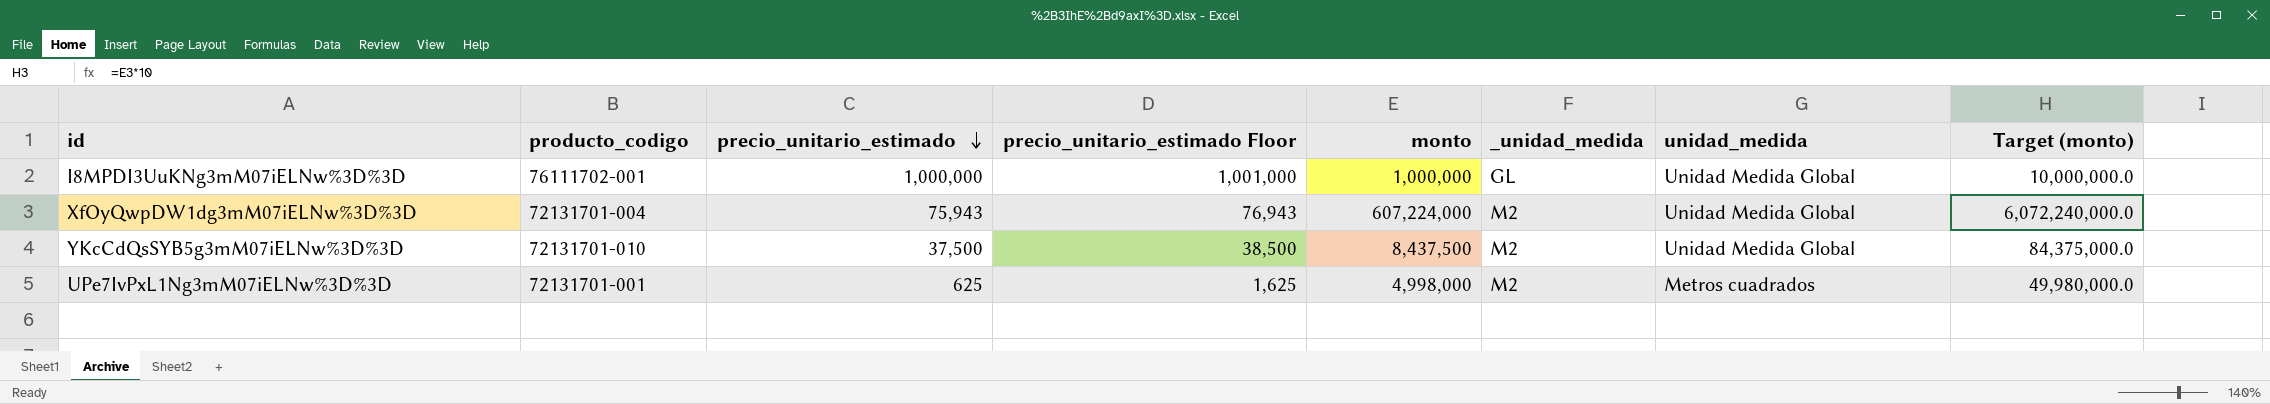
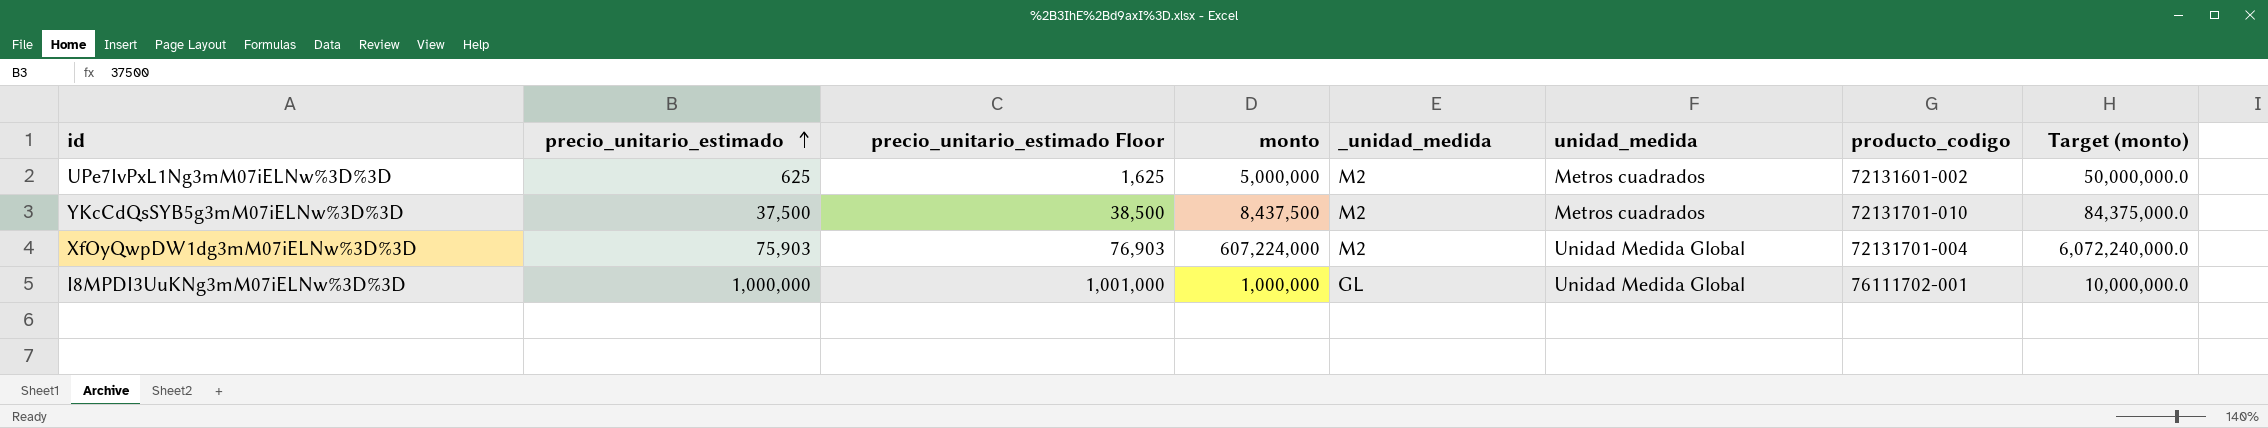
row order: precio_unitario_estimado descending -> precio_unitario_estimado ascending
column producto_codigo | position: 2 -> 7
UPe7IvPxL1Ng3mM07iELNw%3D%3D | monto: 4,998,000 -> 5,000,000
UPe7IvPxL1Ng3mM07iELNw%3D%3D | producto_codigo: 72131701-001 -> 72131601-002
UPe7IvPxL1Ng3mM07iELNw%3D%3D | Target (monto): 49,980,000.0 -> 50,000,000.0
YKcCdQsSYB5g3mM07iELNw%3D%3D | unidad_medida: Unidad Medida Global -> Metros cuadrados
XfOyQwpDW1dg3mM07iELNw%3D%3D | precio_unitario_estimado: 75,943 -> 75,903
XfOyQwpDW1dg3mM07iELNw%3D%3D | precio_unitario_estimado Floor: 76,943 -> 76,903

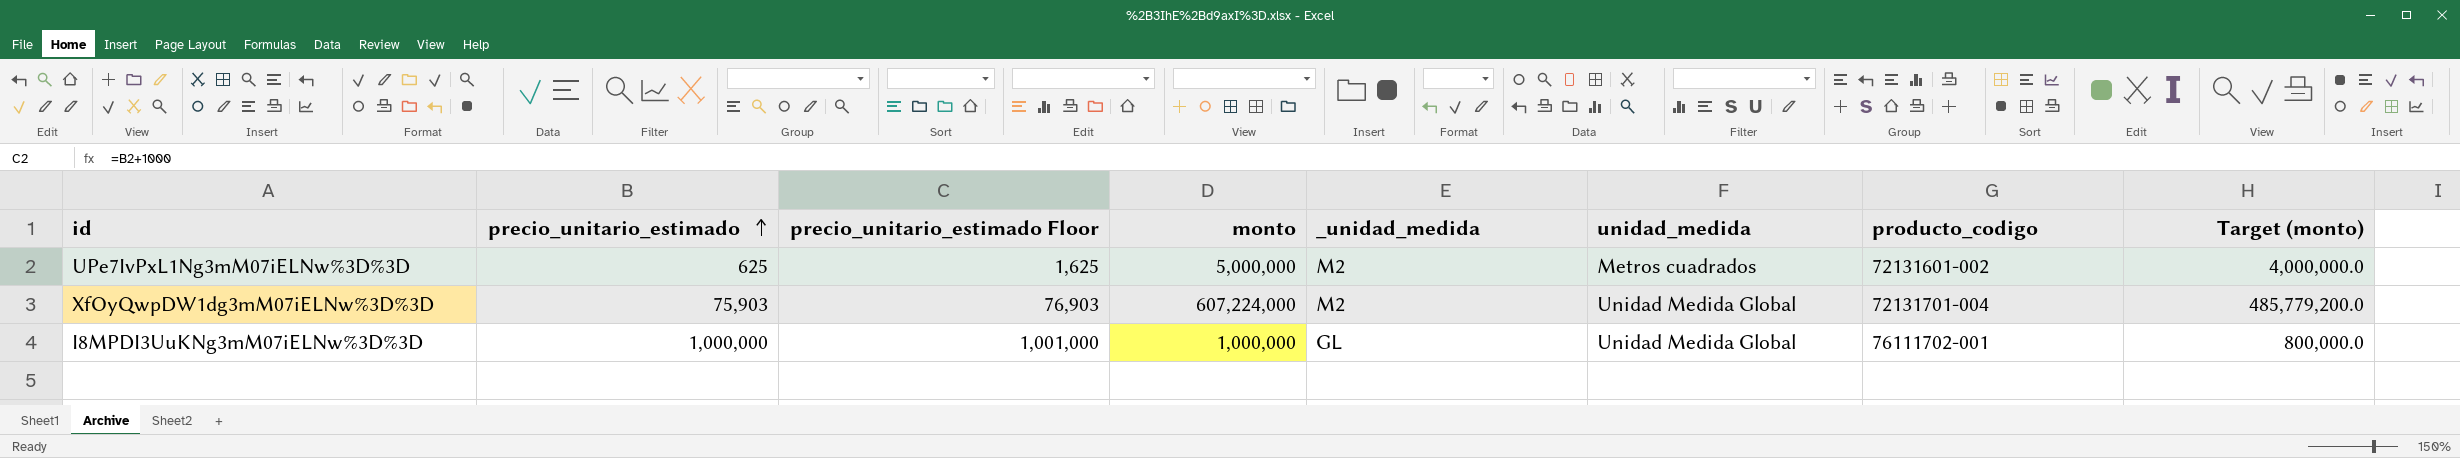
column Target (monto) | formula: [monto] * 10 -> [monto] * 0.8
row YKcCdQsSYB5g3mM07iELNw%3D%3D: 37,500 | 38,500 | 8,437,500 | M2 | Metros cuadrados | 72131701-010 | 84,375,000.0 -> none

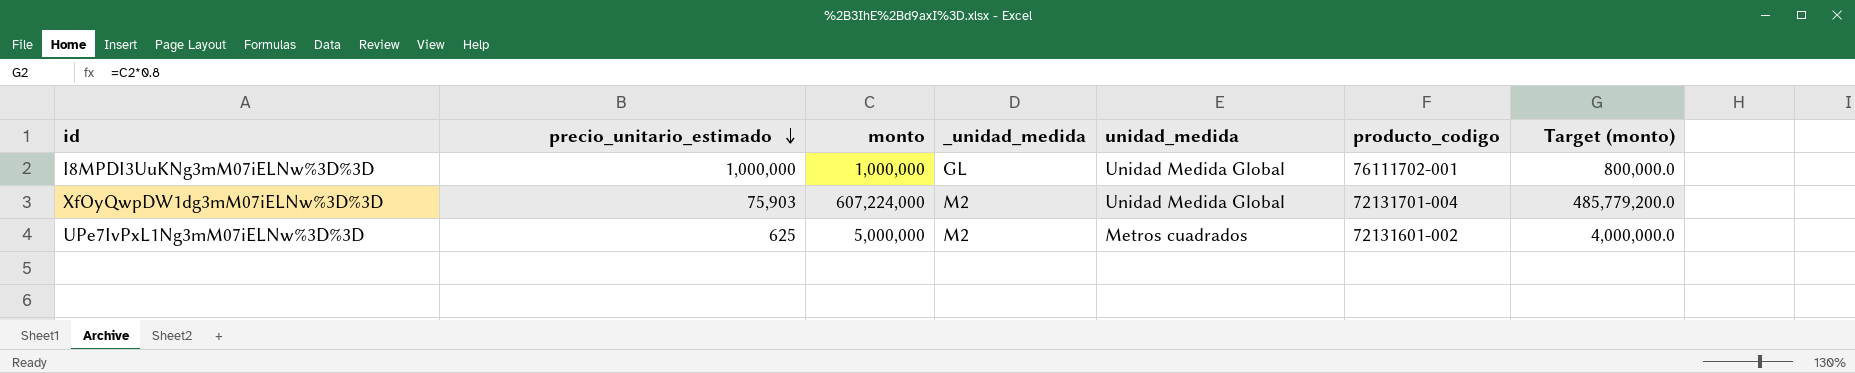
row order: precio_unitario_estimado ascending -> precio_unitario_estimado descending
column precio_unitario_estimado Floor | formula: [precio_unitario_estimado] + 1000 -> none

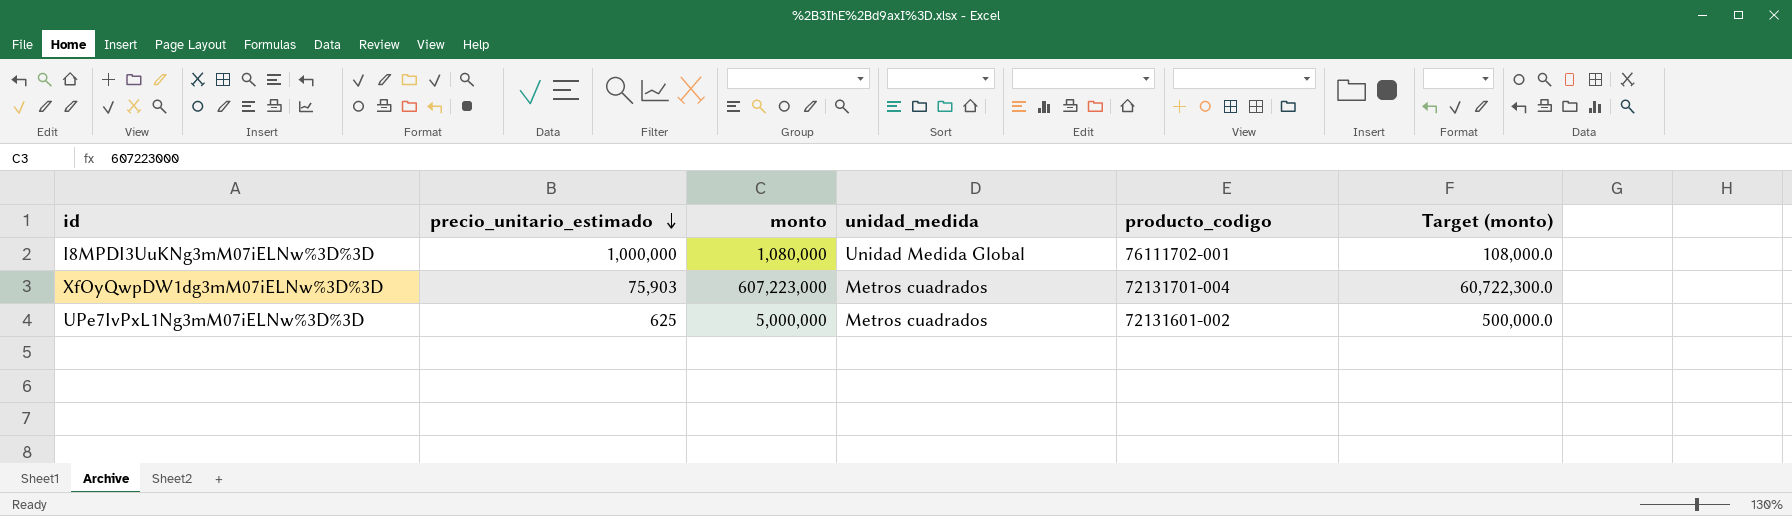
column _unidad_medida | position: 4 -> none
column Target (monto) | formula: [monto] * 0.8 -> [monto] * 0.1
I8MPDI3UuKNg3mM07iELNw%3D%3D | monto: 1,000,000 -> 1,080,000
XfOyQwpDW1dg3mM07iELNw%3D%3D | monto: 607,224,000 -> 607,223,000
XfOyQwpDW1dg3mM07iELNw%3D%3D | unidad_medida: Unidad Medida Global -> Metros cuadrados

